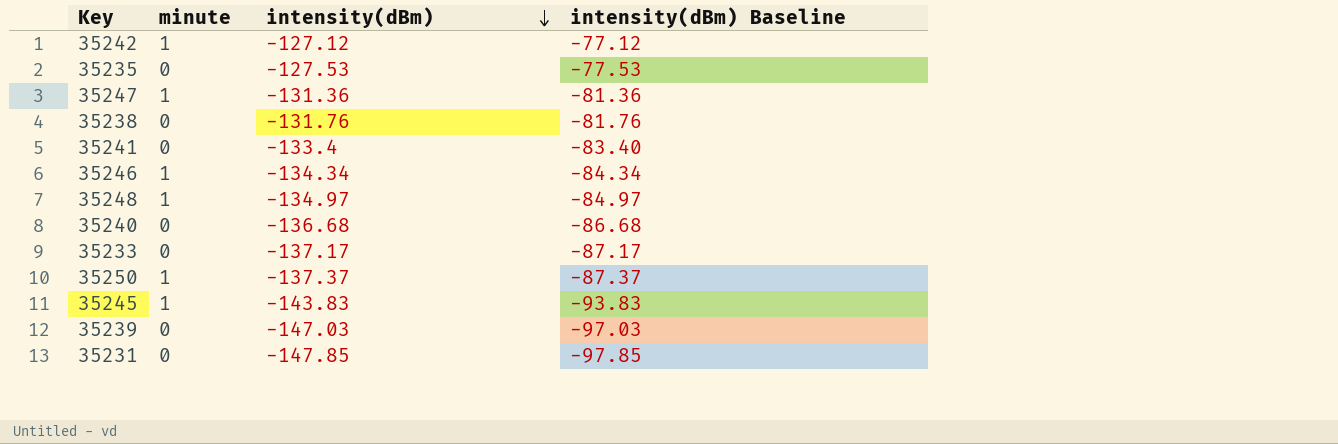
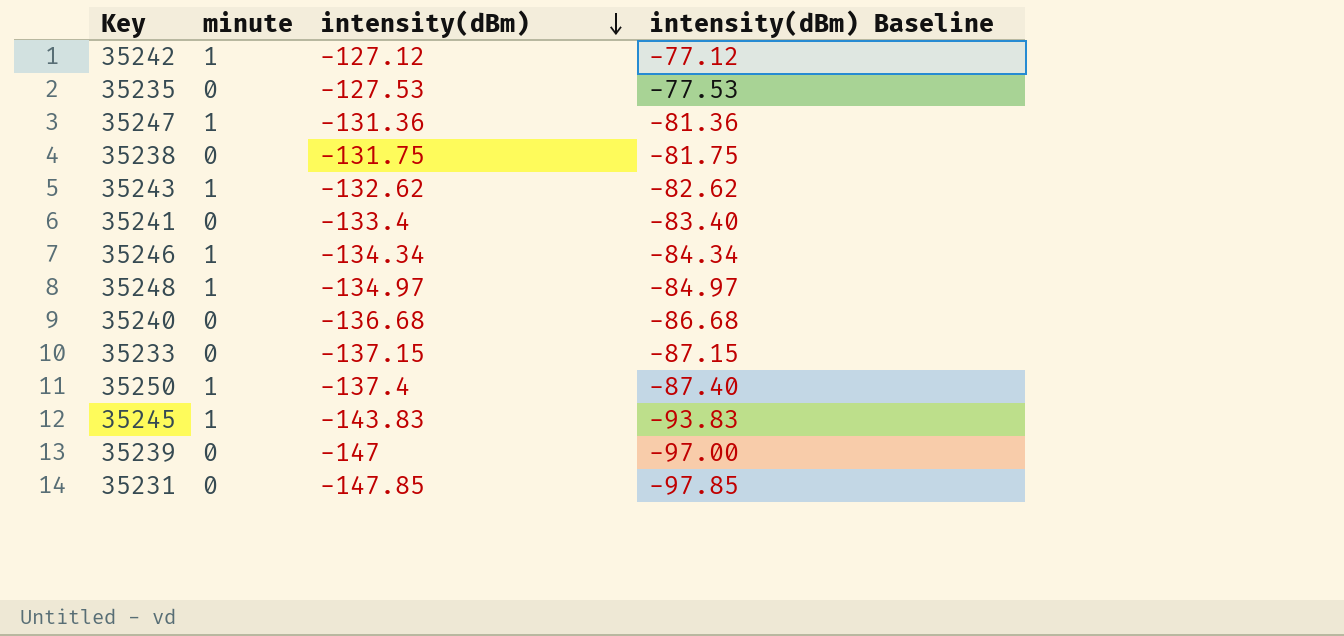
35238 | intensity(dBm): -131.76 -> -131.75
35238 | intensity(dBm) Baseline: -81.76 -> -81.75
row 35243: none -> 1 | -132.62 | -82.62
35233 | intensity(dBm): -137.17 -> -137.15
35233 | intensity(dBm) Baseline: -87.17 -> -87.15
35250 | intensity(dBm): -137.37 -> -137.4
35250 | intensity(dBm) Baseline: -87.37 -> -87.40
35239 | intensity(dBm): -147.03 -> -147
35239 | intensity(dBm) Baseline: -97.03 -> -97.00

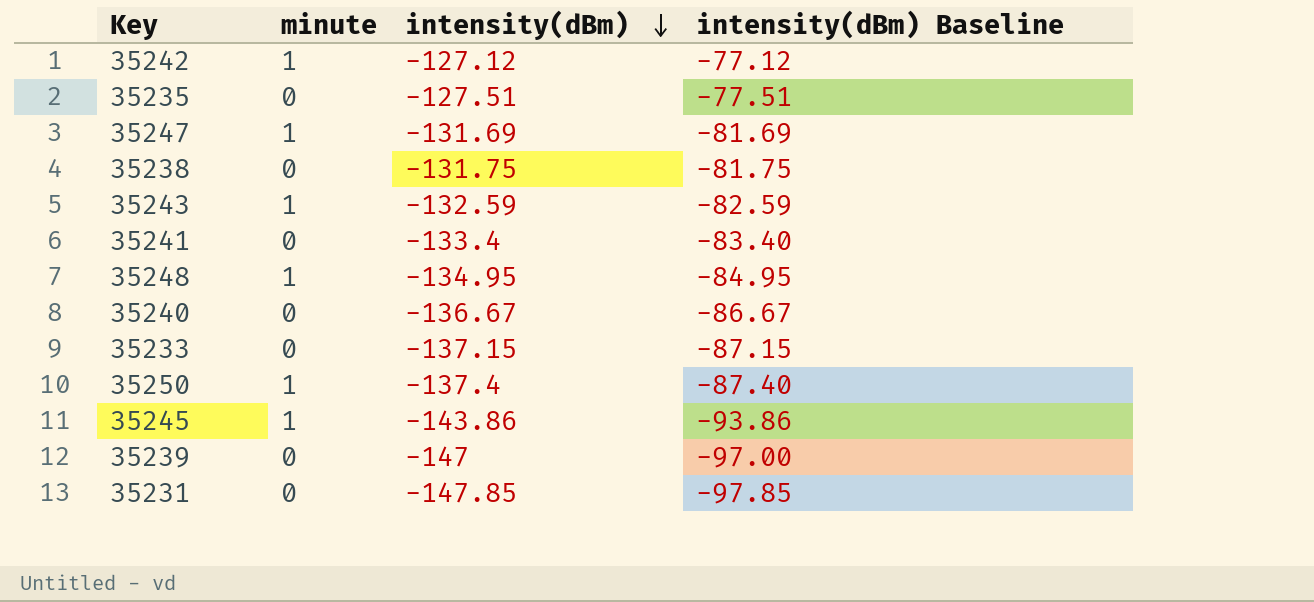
row 35246: 1 | -134.34 | -84.34 -> none
35235 | intensity(dBm): -127.53 -> -127.51
35235 | intensity(dBm) Baseline: -77.53 -> -77.51
35247 | intensity(dBm): -131.36 -> -131.69
35247 | intensity(dBm) Baseline: -81.36 -> -81.69
35243 | intensity(dBm): -132.62 -> -132.59
35243 | intensity(dBm) Baseline: -82.62 -> -82.59
35248 | intensity(dBm): -134.97 -> -134.95
35248 | intensity(dBm) Baseline: -84.97 -> -84.95
35240 | intensity(dBm): -136.68 -> -136.67
35240 | intensity(dBm) Baseline: -86.68 -> -86.67
35245 | intensity(dBm): -143.83 -> -143.86
35245 | intensity(dBm) Baseline: -93.83 -> -93.86

